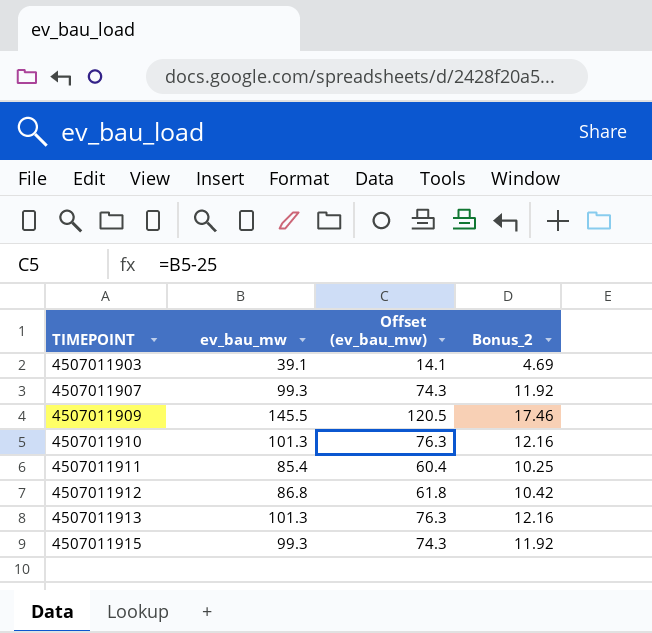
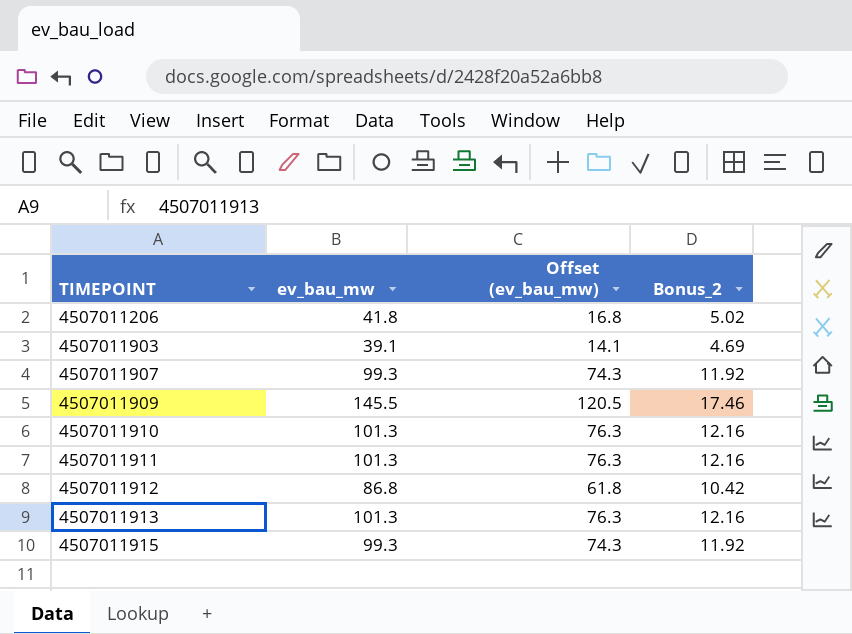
row 4507011206: none -> 41.8 | 16.8 | 5.02
4507011911 | ev_bau_mw: 85.4 -> 101.3
4507011911 | Offset (ev_bau_mw): 60.4 -> 76.3
4507011911 | Bonus_2: 10.25 -> 12.16

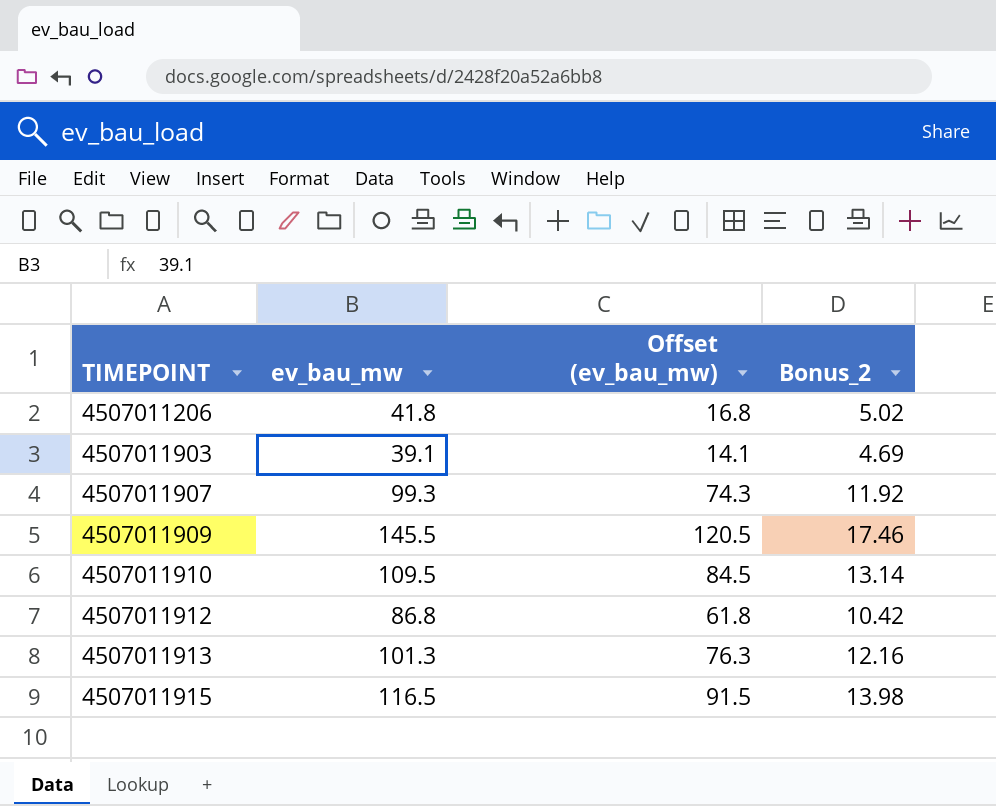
row 4507011911: 101.3 | 76.3 | 12.16 -> none
4507011910 | ev_bau_mw: 101.3 -> 109.5
4507011910 | Offset (ev_bau_mw): 76.3 -> 84.5
4507011910 | Bonus_2: 12.16 -> 13.14
4507011915 | ev_bau_mw: 99.3 -> 116.5
4507011915 | Offset (ev_bau_mw): 74.3 -> 91.5
4507011915 | Bonus_2: 11.92 -> 13.98

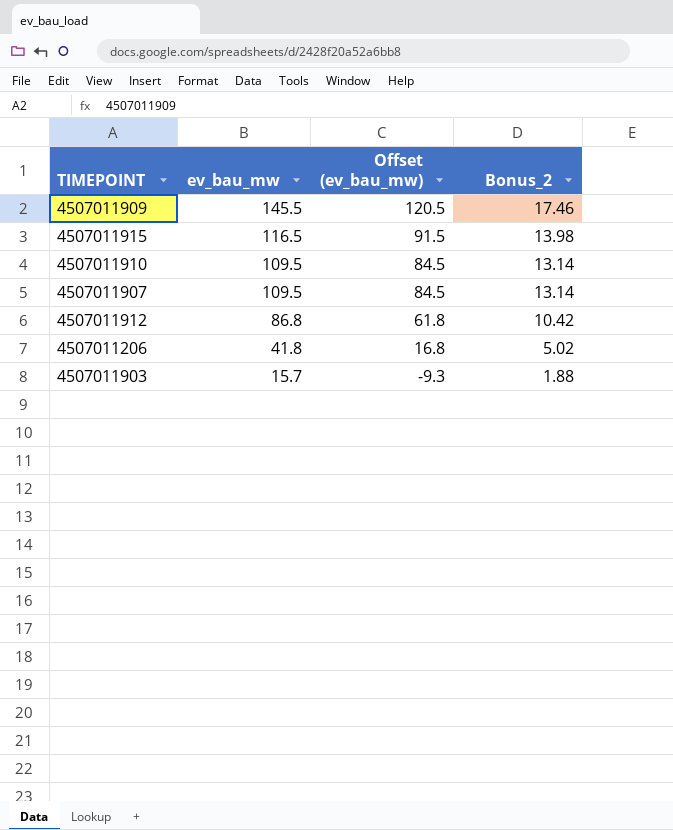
row order: TIMEPOINT ascending -> ev_bau_mw descending
row 4507011913: 101.3 | 76.3 | 12.16 -> none
4507011907 | ev_bau_mw: 99.3 -> 109.5
4507011907 | Offset (ev_bau_mw): 74.3 -> 84.5
4507011907 | Bonus_2: 11.92 -> 13.14
4507011903 | ev_bau_mw: 39.1 -> 15.7
4507011903 | Offset (ev_bau_mw): 14.1 -> -9.3
4507011903 | Bonus_2: 4.69 -> 1.88

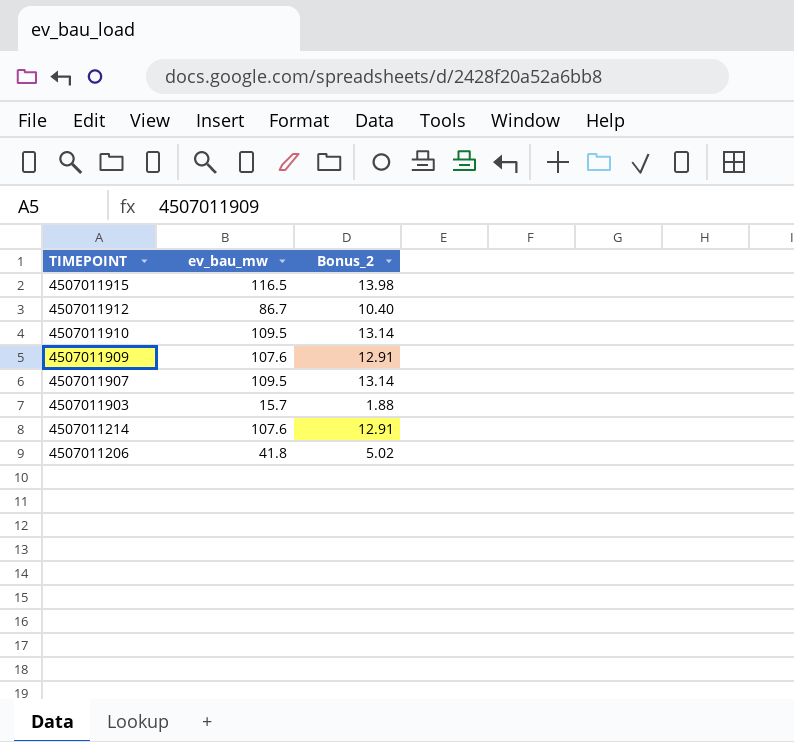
row order: ev_bau_mw descending -> TIMEPOINT descending
column Offset (ev_bau_mw) | formula: [ev_bau_mw] - 25 -> none
4507011912 | ev_bau_mw: 86.8 -> 86.7
4507011912 | Bonus_2: 10.42 -> 10.40
4507011909 | ev_bau_mw: 145.5 -> 107.6
4507011909 | Bonus_2: 17.46 -> 12.91
row 4507011214: none -> 107.6 | 12.91

